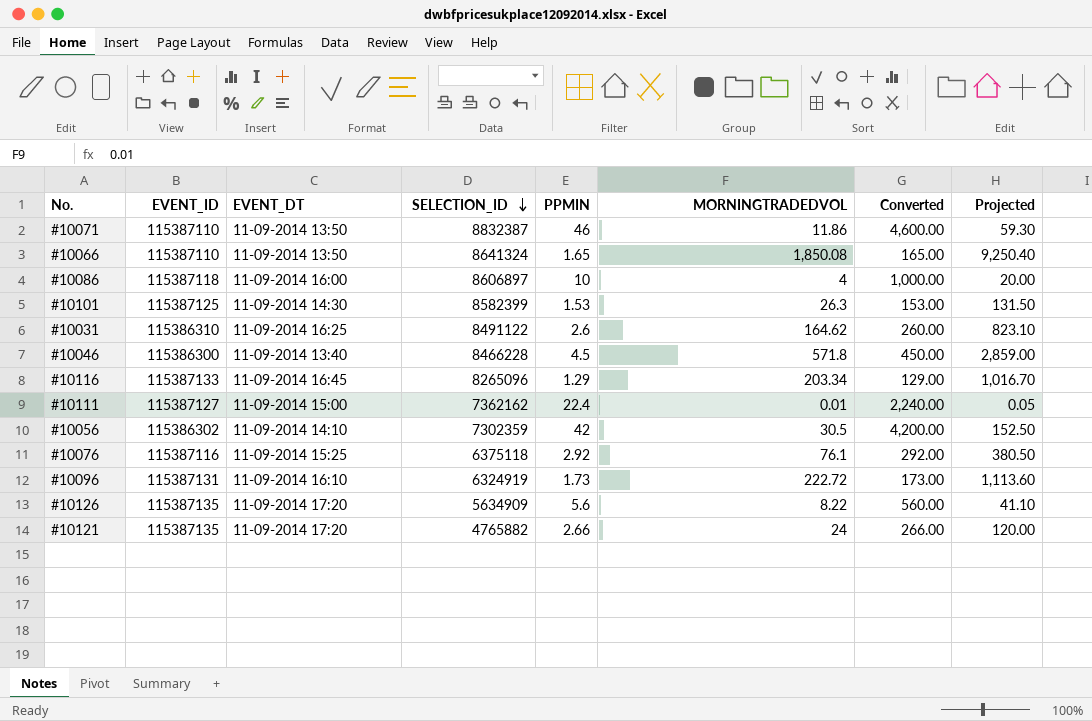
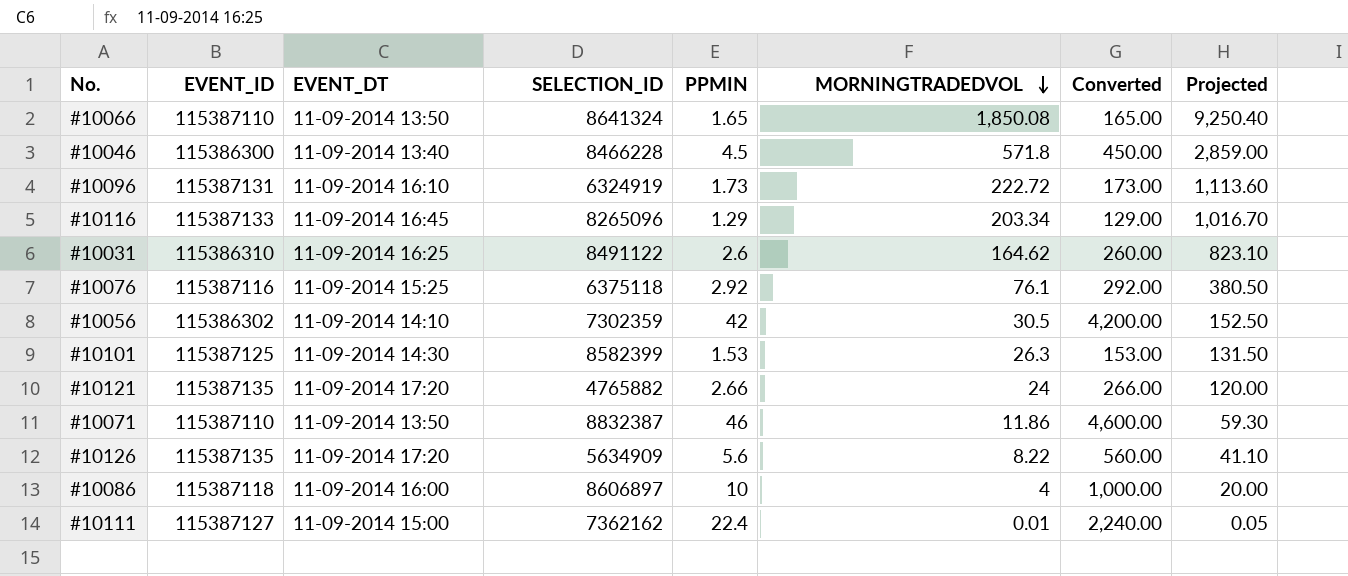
row order: SELECTION_ID descending -> MORNINGTRADEDVOL descending

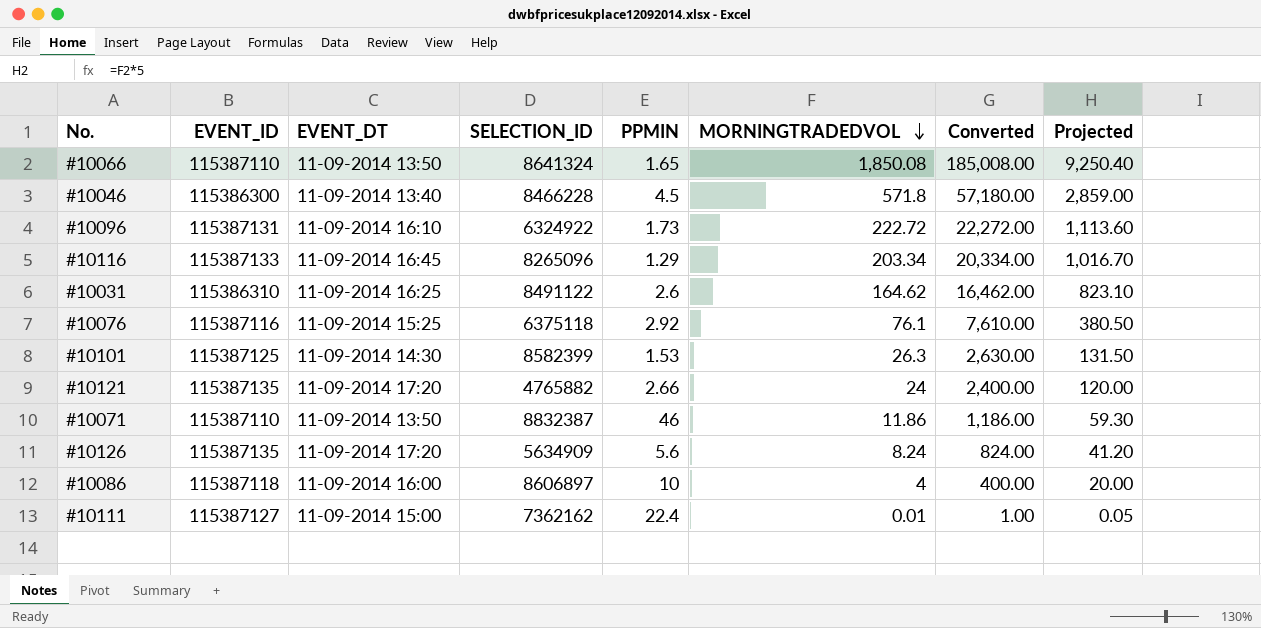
column Converted | formula: [PPMIN] * 100 -> [MORNINGTRADEDVOL] * 100
row #10056: 115386302 | 11-09-2014 14:10 | 7302359 | 42 | 30.5 | 4,200.00 | 152.50 -> none
#10096 | SELECTION_ID: 6324919 -> 6324922
#10126 | MORNINGTRADEDVOL: 8.22 -> 8.24
#10126 | Projected: 41.10 -> 41.20

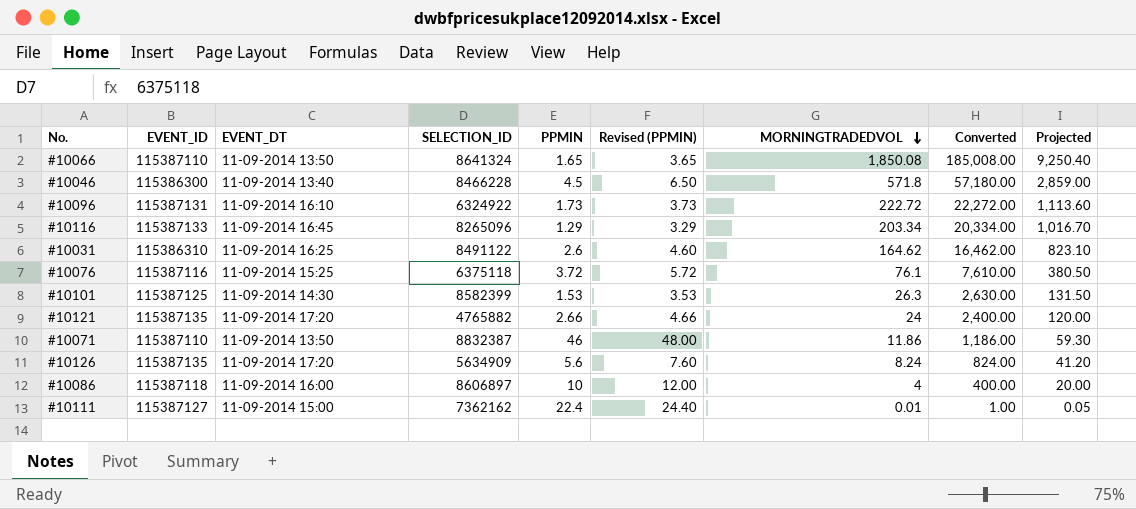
column Revised (PPMIN) | formula: none -> [PPMIN] + 2
#10076 | PPMIN: 2.92 -> 3.72

